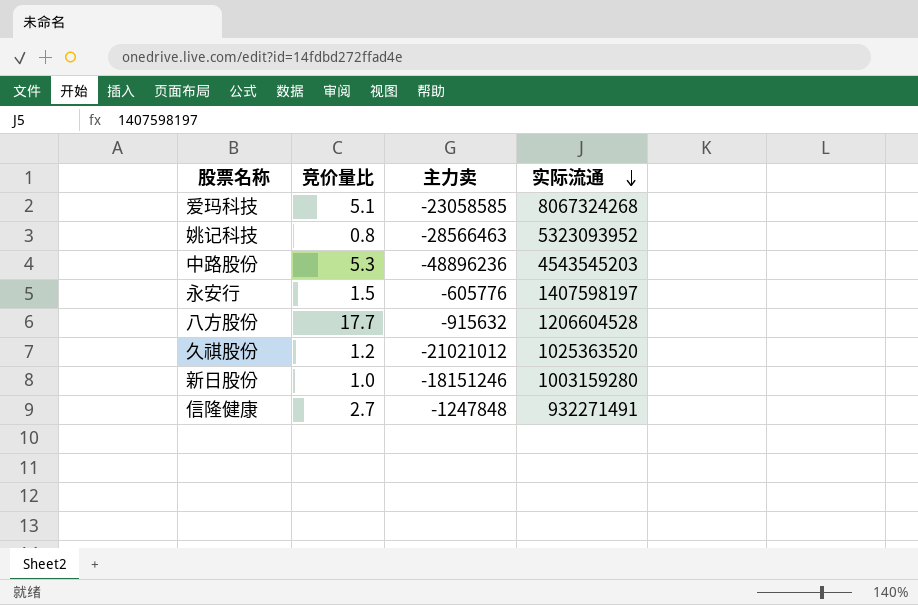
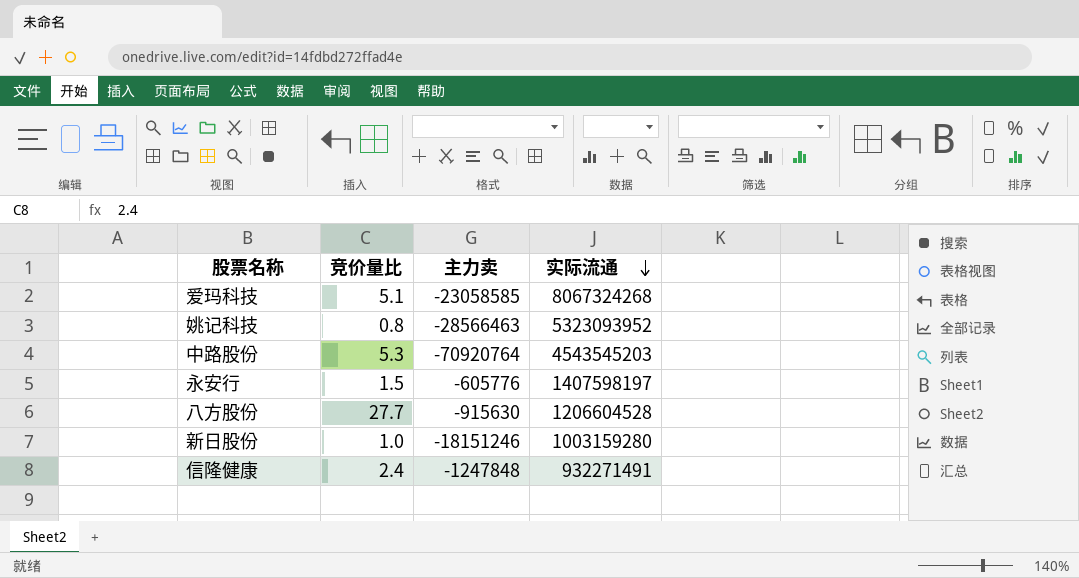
row 久祺股份: 1.2 | -21021012 | 1025363520 -> none
中路股份 | 主力卖: -48896236 -> -70920764
八方股份 | 竞价量比: 17.7 -> 27.7
八方股份 | 主力卖: -915632 -> -915630
信隆健康 | 竞价量比: 2.7 -> 2.4

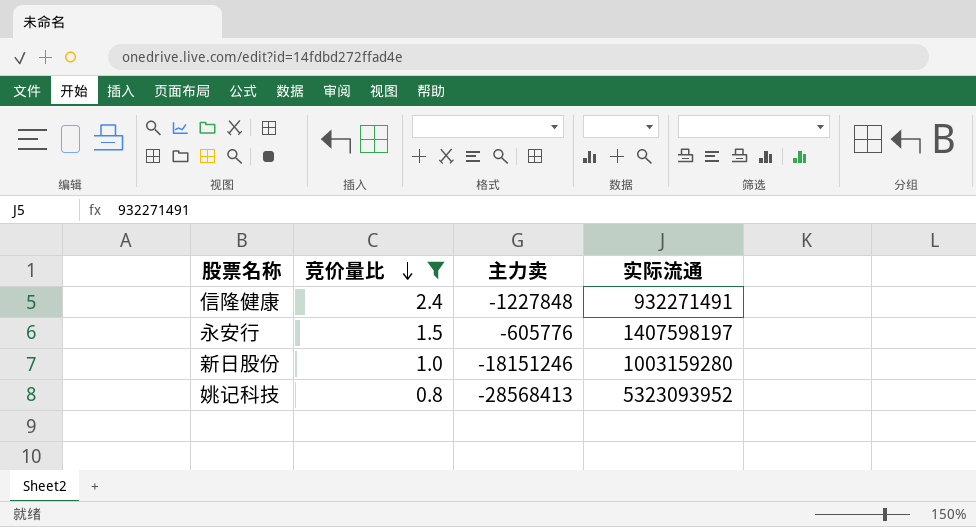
filter: none -> 竞价量比 <= 2.4
row order: 实际流通 descending -> 竞价量比 descending
信隆健康 | 主力卖: -1247848 -> -1227848
姚记科技 | 主力卖: -28566463 -> -28568413

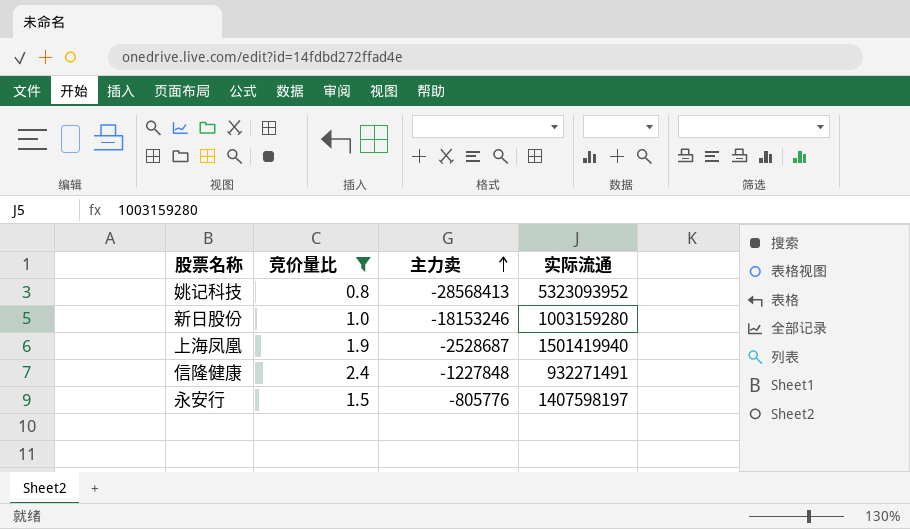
row order: 竞价量比 descending -> 主力卖 ascending
新日股份 | 主力卖: -18151246 -> -18153246
row 上海凤凰: none -> 1.9 | -2528687 | 1501419940
永安行 | 主力卖: -605776 -> -805776

